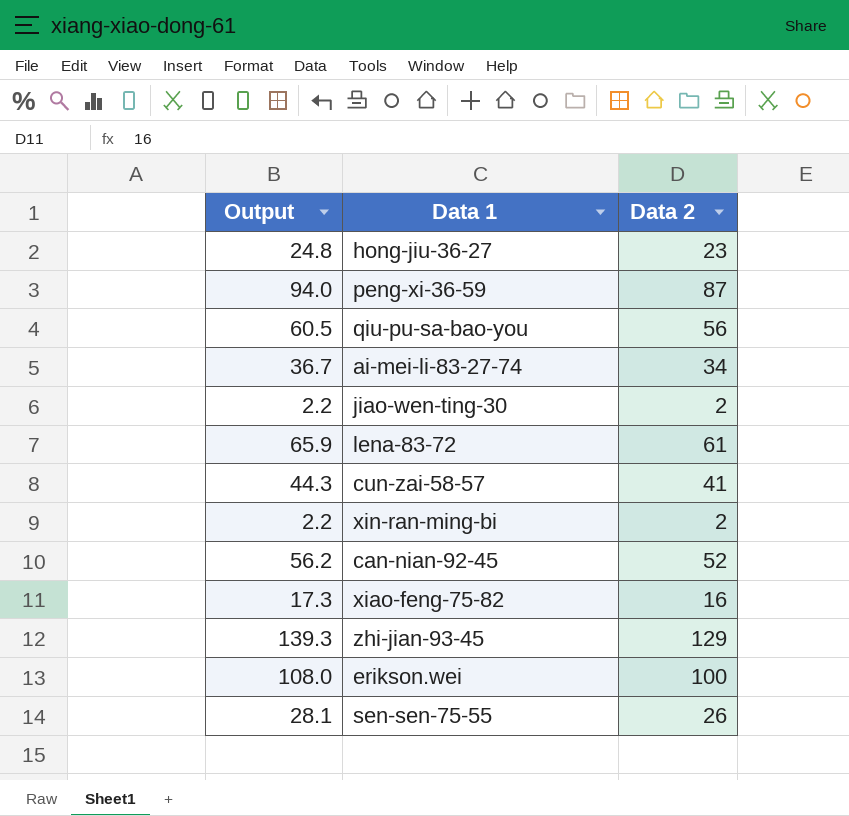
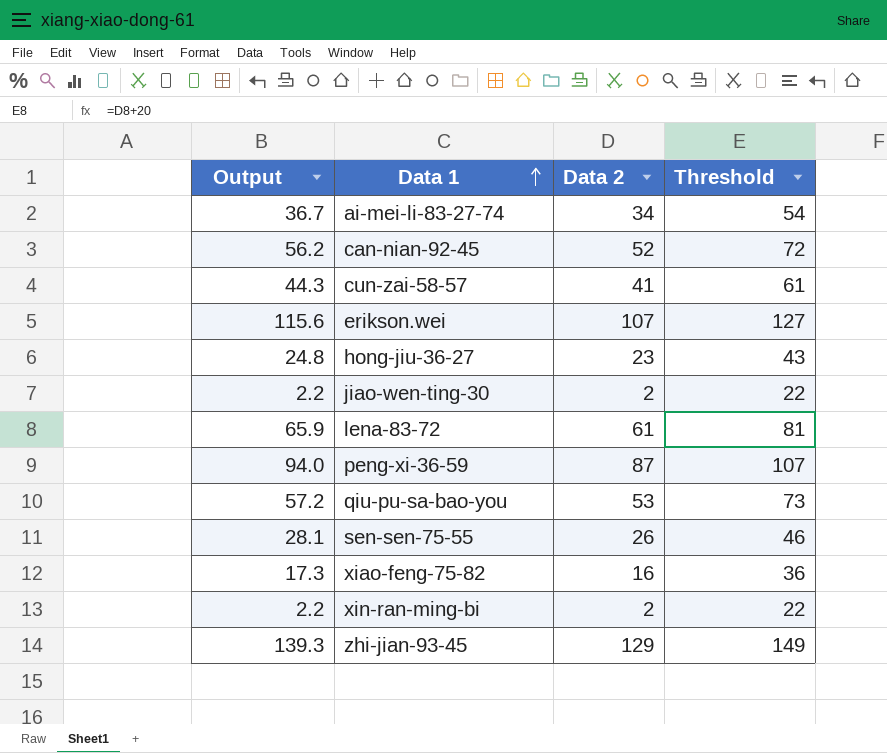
row order: none -> Data 1 ascending
column Threshold | formula: none -> [Data 2] + 20
erikson.wei | Output: 108.0 -> 115.6
erikson.wei | Data 2: 100 -> 107
qiu-pu-sa-bao-you | Output: 60.5 -> 57.2
qiu-pu-sa-bao-you | Data 2: 56 -> 53

